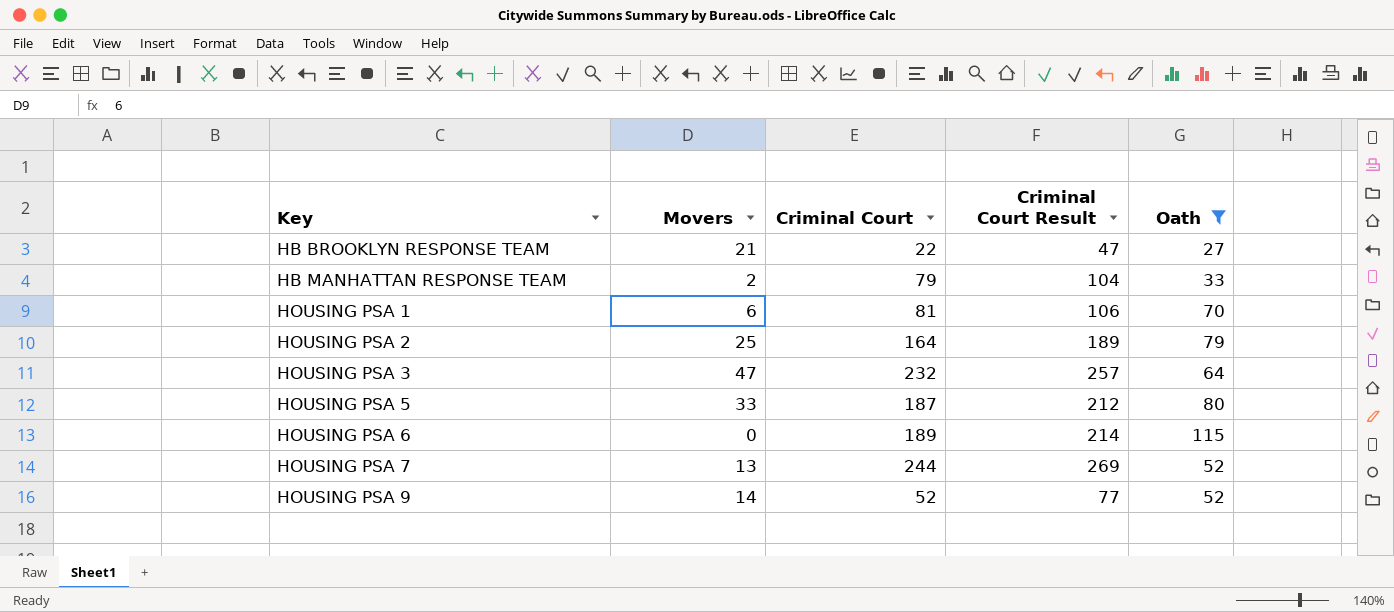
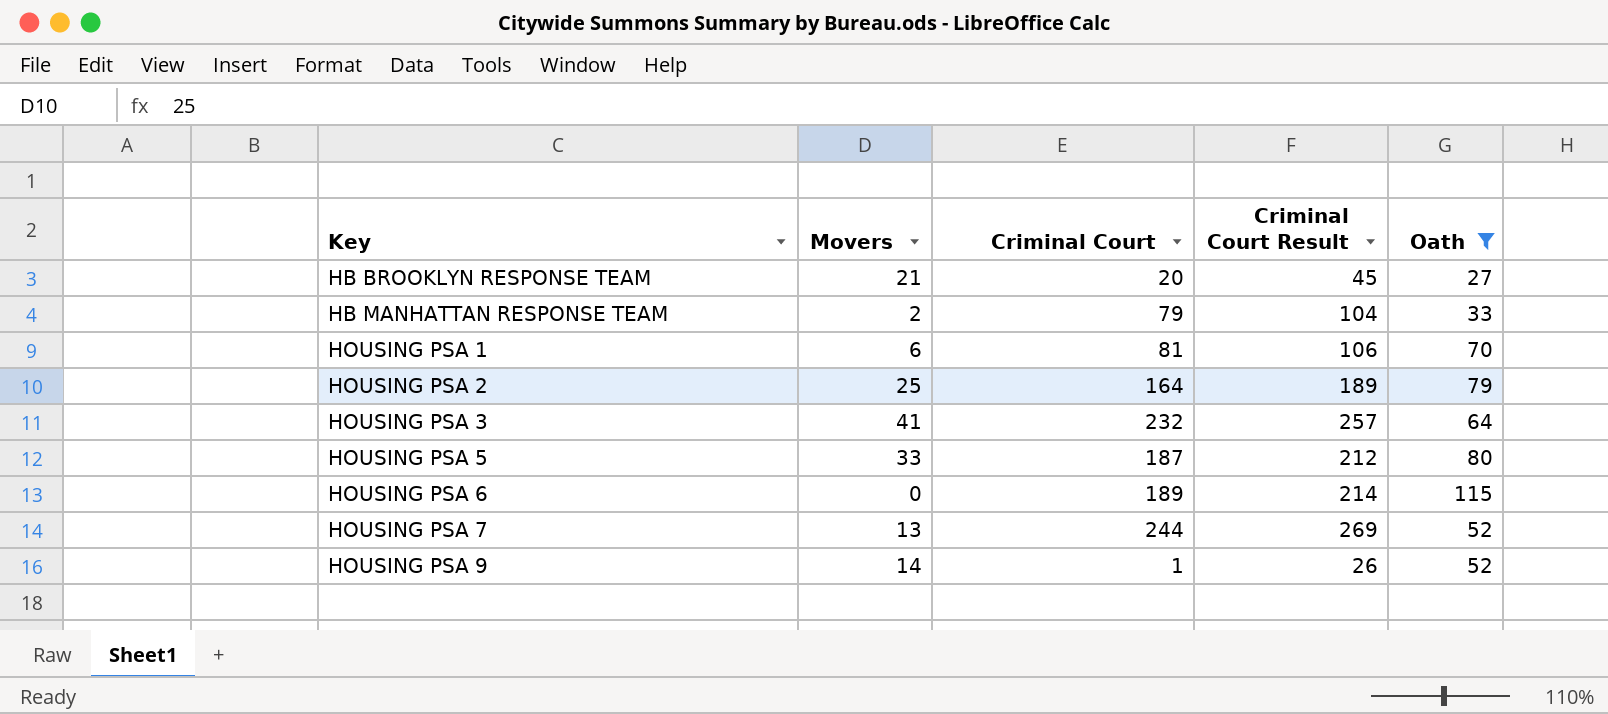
HB BROOKLYN RESPONSE TEAM | Criminal Court: 22 -> 20
HB BROOKLYN RESPONSE TEAM | Criminal Court Result: 47 -> 45
HOUSING PSA 3 | Movers: 47 -> 41
HOUSING PSA 9 | Criminal Court: 52 -> 1
HOUSING PSA 9 | Criminal Court Result: 77 -> 26

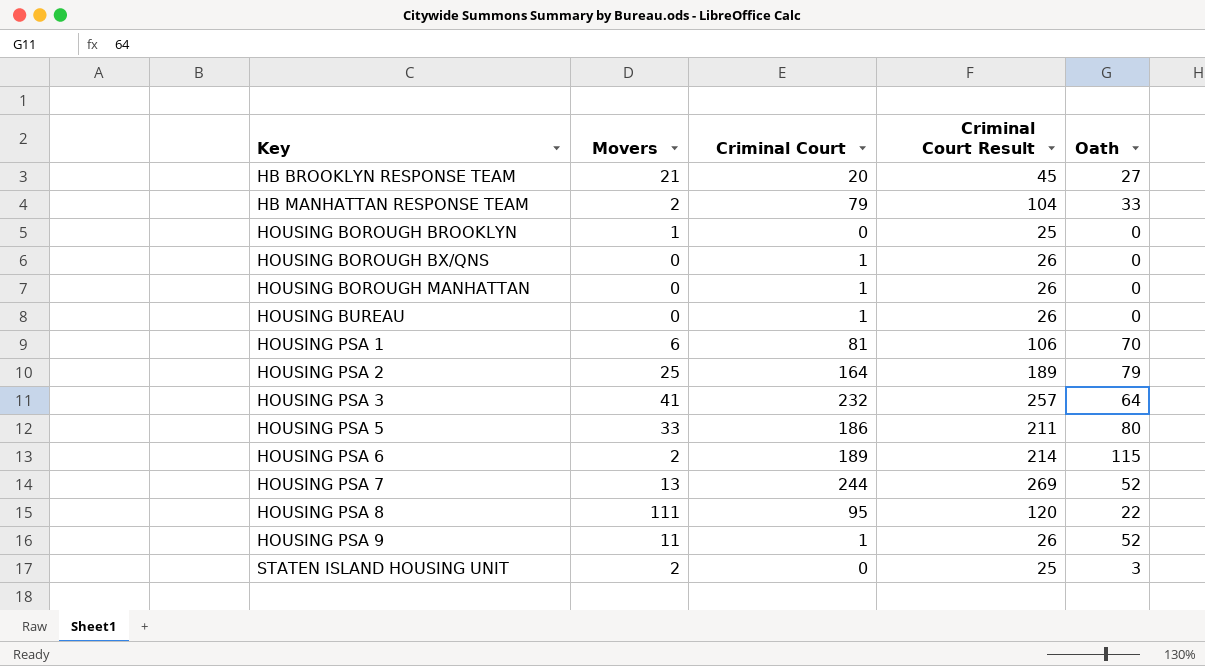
filter: Oath >= 27 -> none
HOUSING PSA 5 | Criminal Court: 187 -> 186
HOUSING PSA 5 | Criminal Court Result: 212 -> 211
HOUSING PSA 6 | Movers: 0 -> 2
HOUSING PSA 9 | Movers: 14 -> 11

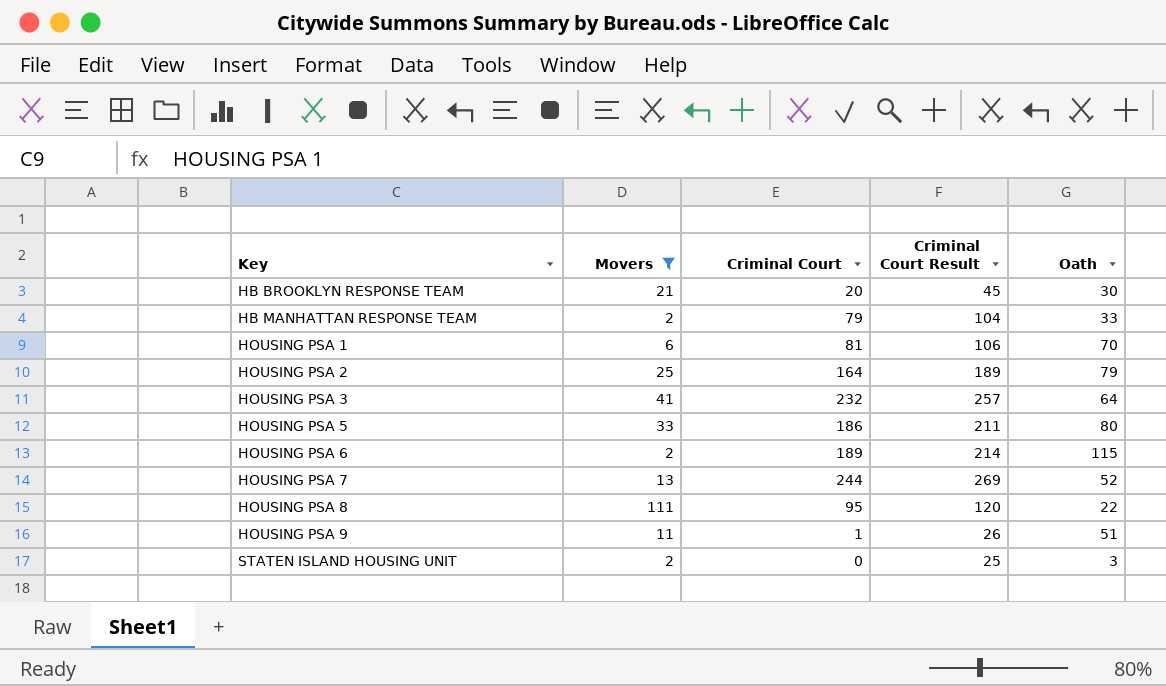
filter: none -> Movers >= 2
HB BROOKLYN RESPONSE TEAM | Oath: 27 -> 30
HOUSING PSA 9 | Oath: 52 -> 51

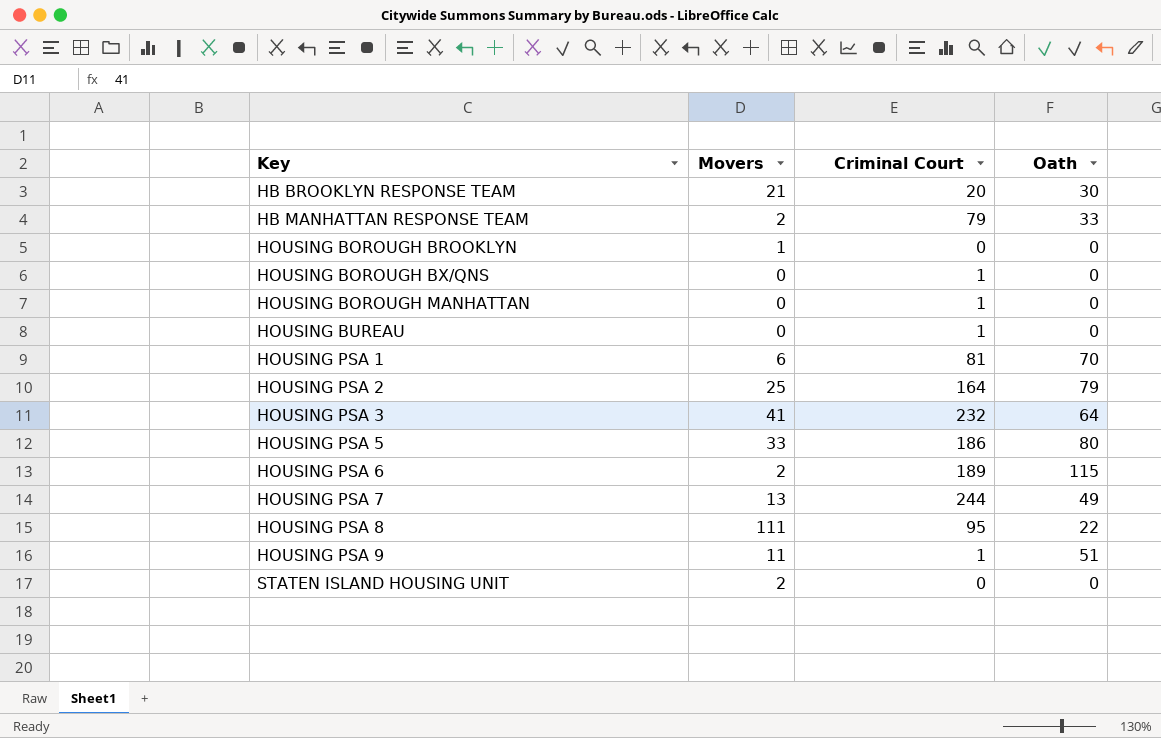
filter: Movers >= 2 -> none
column Criminal Court Result | formula: [Criminal Court] + 25 -> none
HOUSING PSA 7 | Oath: 52 -> 49
STATEN ISLAND HOUSING UNIT | Oath: 3 -> 0

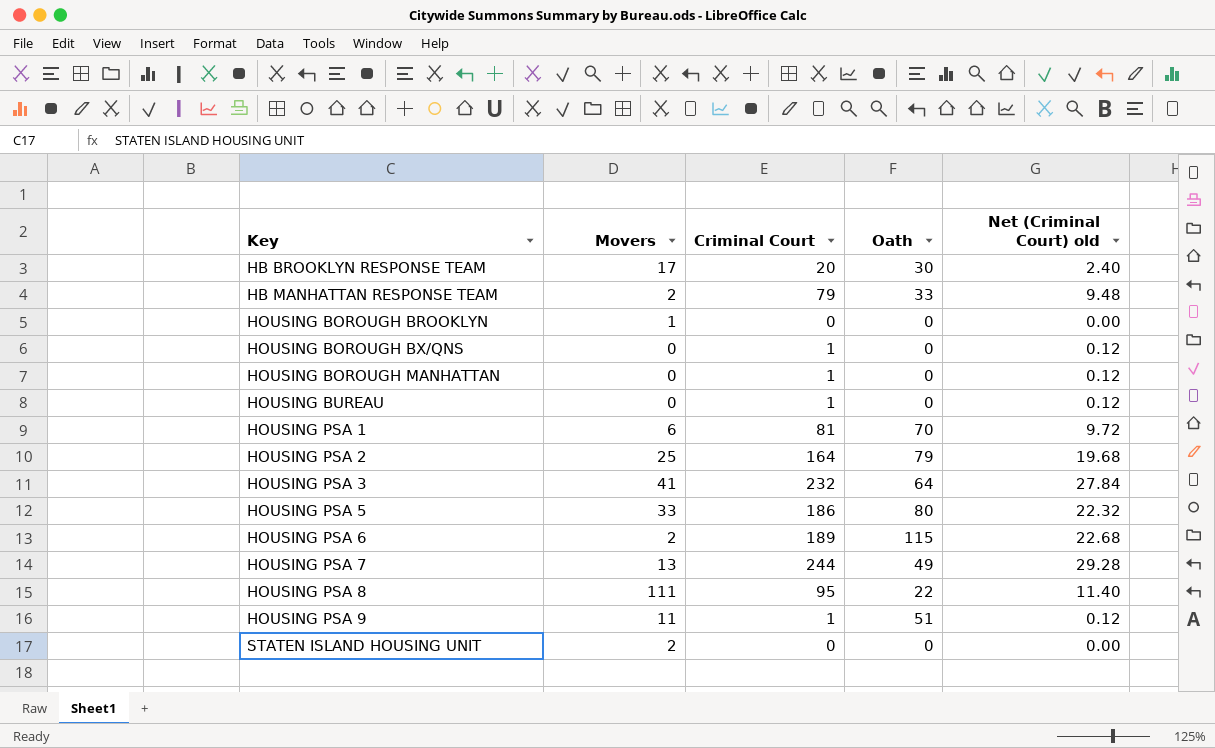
column Net (Criminal Court) old | formula: none -> [Criminal Court] * 0.12
HB BROOKLYN RESPONSE TEAM | Movers: 21 -> 17

